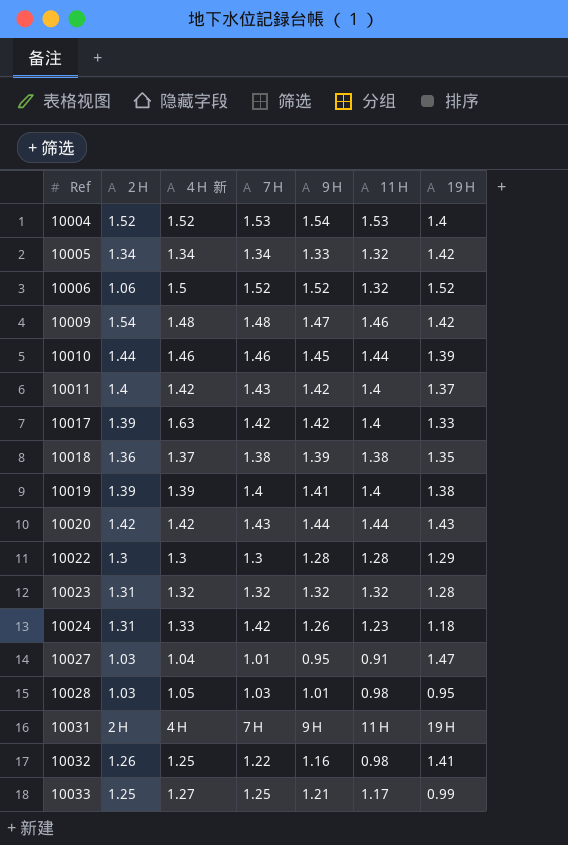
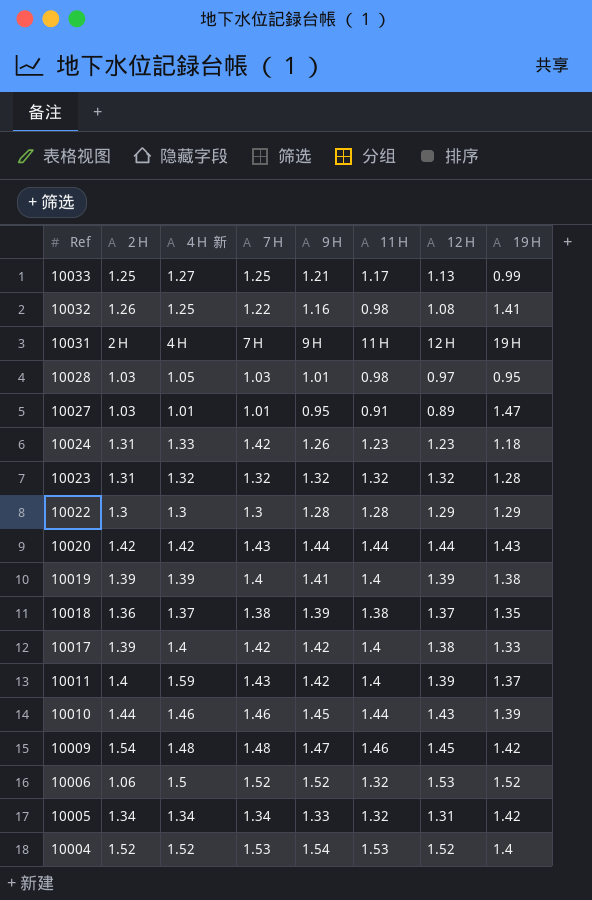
row order: Ref ascending -> Ref descending
column 12Ｈ | position: none -> 7
10027 | 4Ｈ 新: 1.04 -> 1.01
10017 | 4Ｈ 新: 1.63 -> 1.4
10011 | 4Ｈ 新: 1.42 -> 1.59

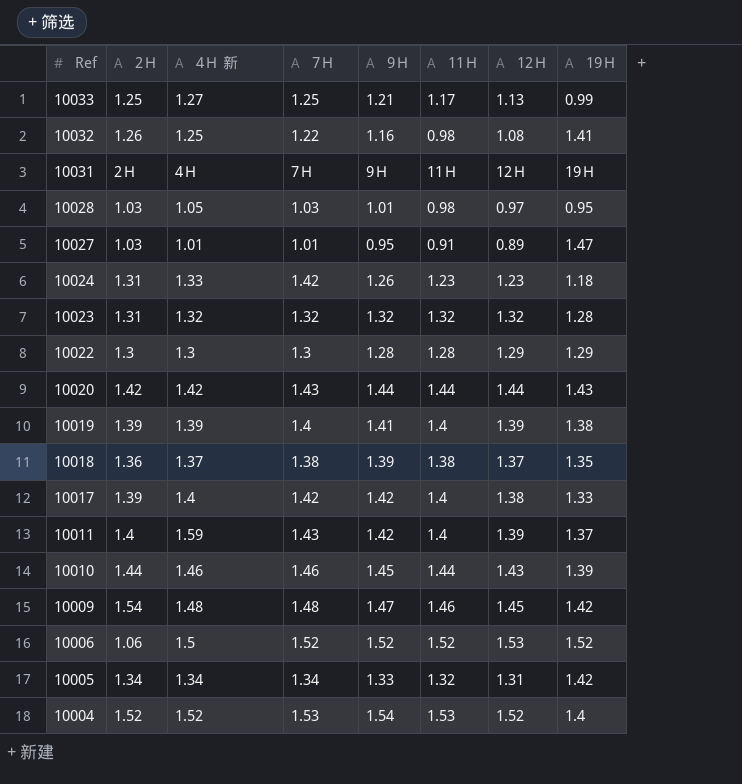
10006 | 11Ｈ: 1.32 -> 1.52

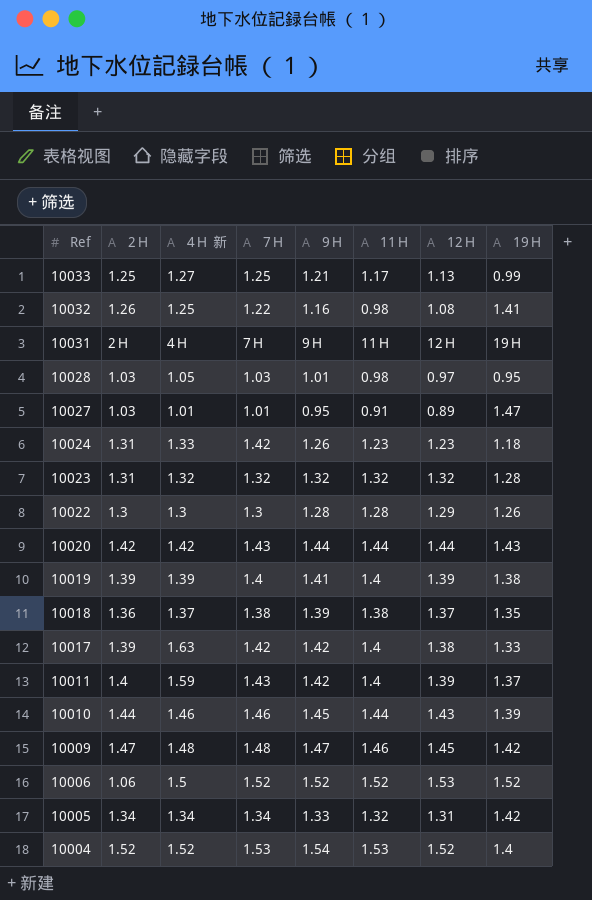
10022 | 19Ｈ: 1.29 -> 1.26
10017 | 4Ｈ 新: 1.4 -> 1.63
10009 | 2Ｈ: 1.54 -> 1.47

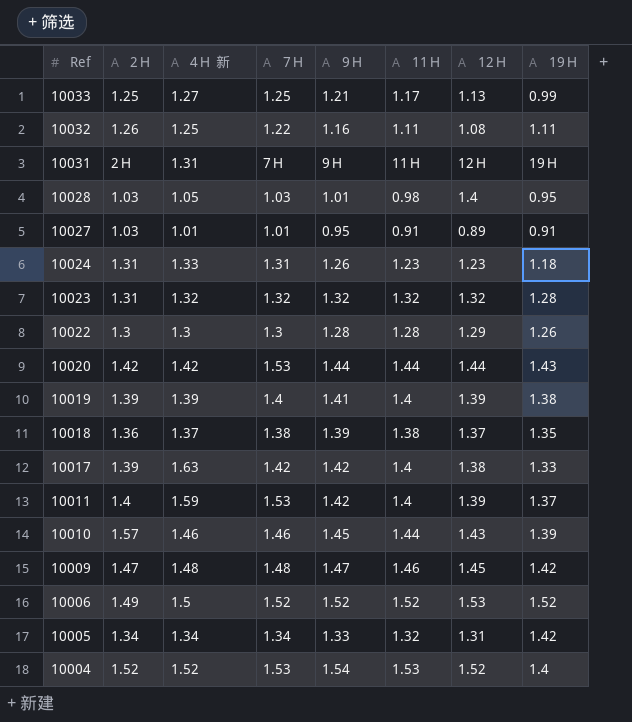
10032 | 11Ｈ: 0.98 -> 1.11
10032 | 19Ｈ: 1.41 -> 1.11
10031 | 4Ｈ 新: 4Ｈ -> 1.31
10028 | 12Ｈ: 0.97 -> 1.4
10027 | 19Ｈ: 1.47 -> 0.91
10024 | 7Ｈ: 1.42 -> 1.31
10020 | 7Ｈ: 1.43 -> 1.53
10011 | 7Ｈ: 1.43 -> 1.53
10010 | 2Ｈ: 1.44 -> 1.57
10006 | 2Ｈ: 1.06 -> 1.49

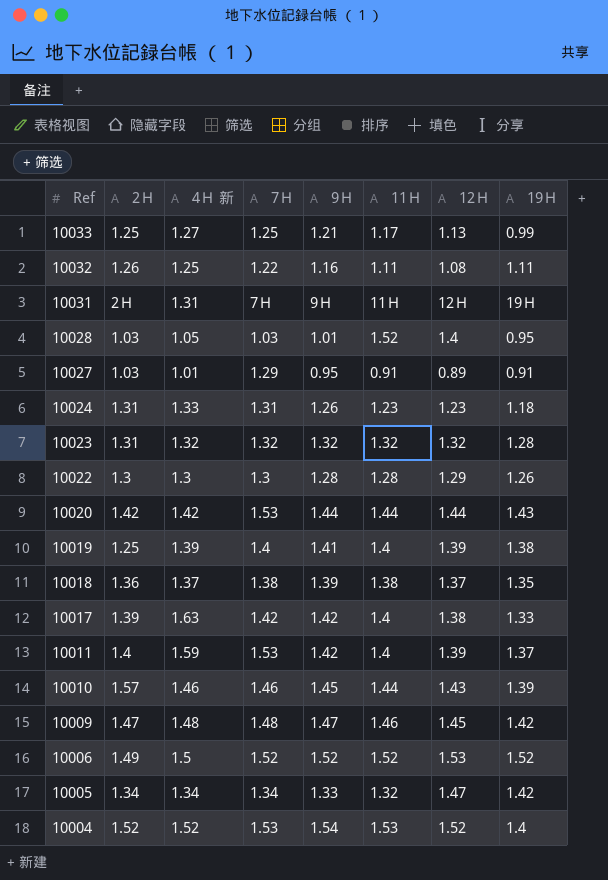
10028 | 11Ｈ: 0.98 -> 1.52
10027 | 7Ｈ: 1.01 -> 1.29
10019 | 2Ｈ: 1.39 -> 1.25
10005 | 12Ｈ: 1.31 -> 1.47

